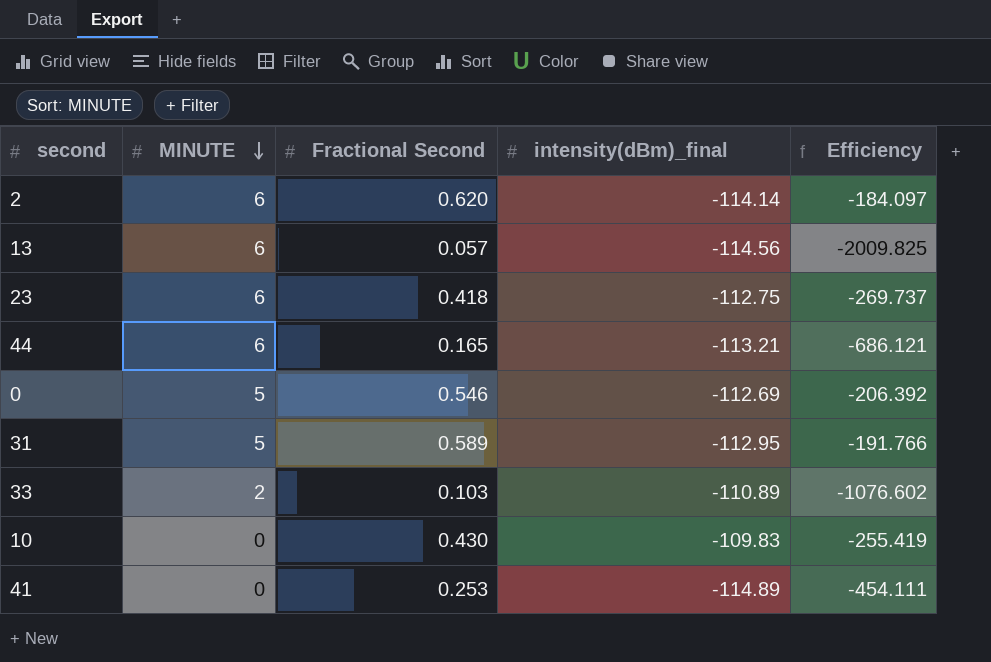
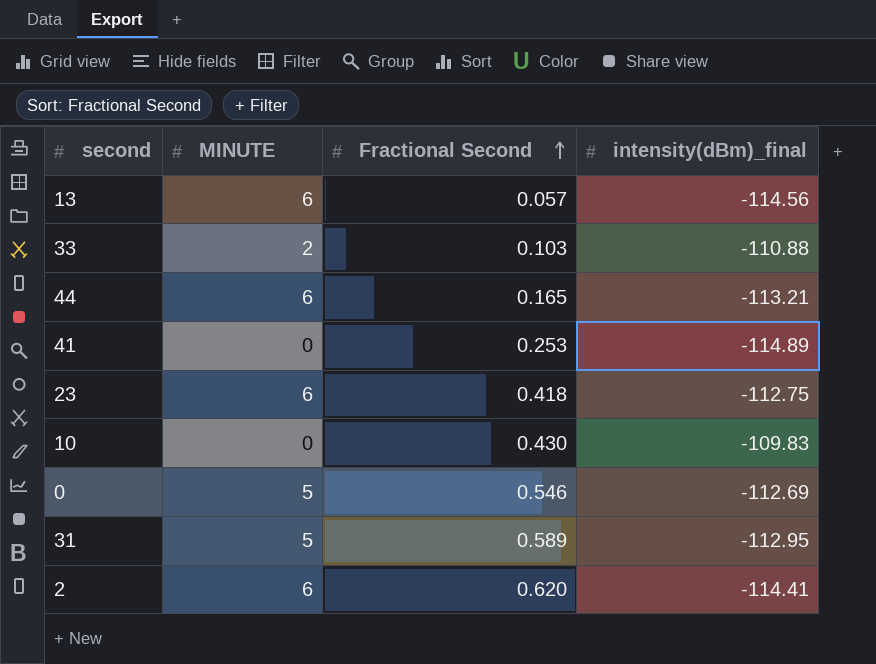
row order: MINUTE descending -> Fractional Second ascending
column Efficiency | formula: [intensity(dBm)_final] / [Fractional Second] -> none
33 | intensity(dBm)_final: -110.89 -> -110.88
2 | intensity(dBm)_final: -114.14 -> -114.41

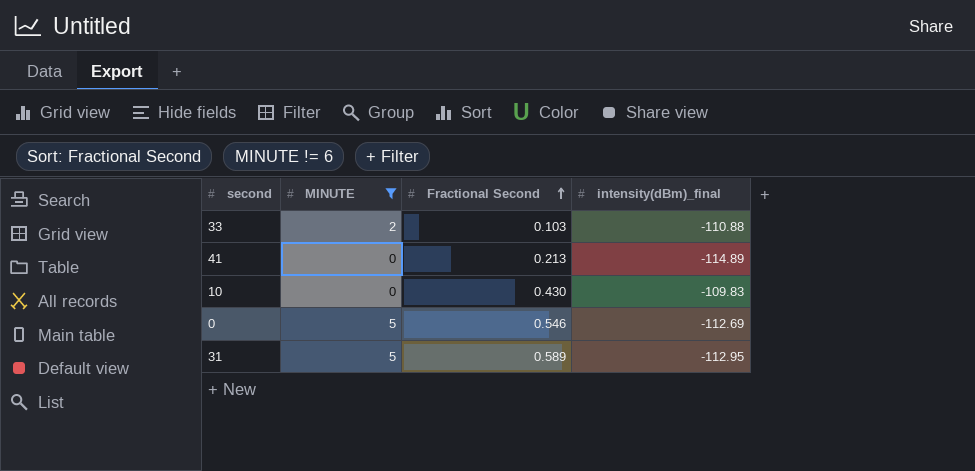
filter: none -> MINUTE != 6
41 | Fractional Second: 0.253 -> 0.213

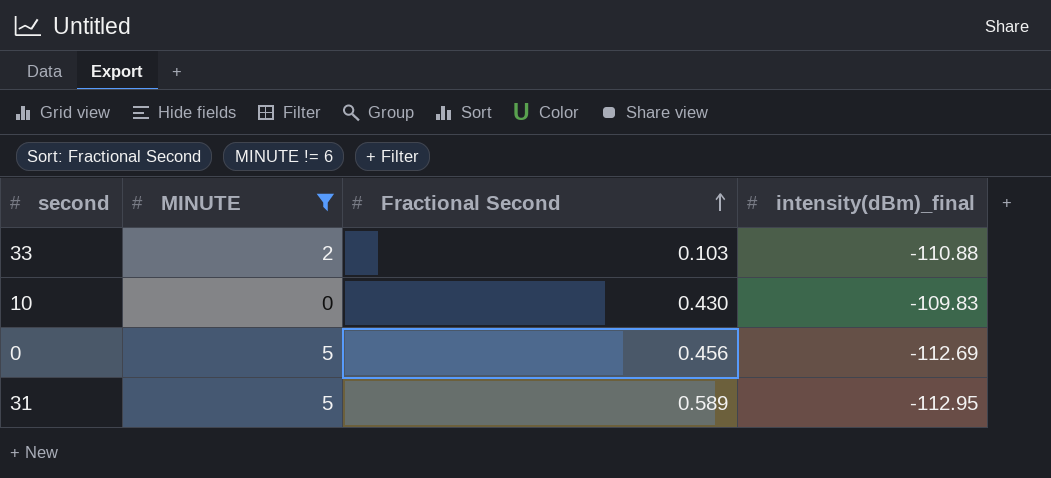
row 41: 0 | 0.213 | -114.89 -> none
0 | Fractional Second: 0.546 -> 0.456

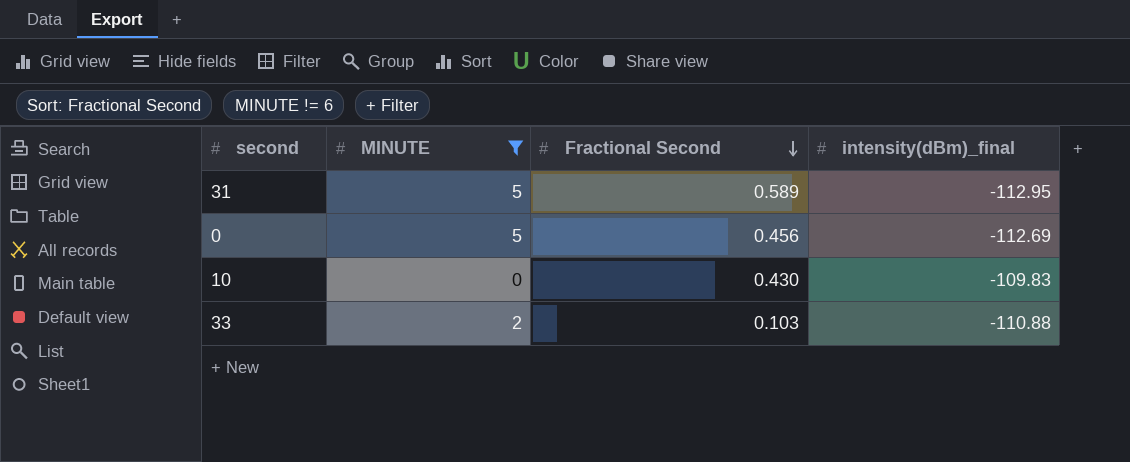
row order: Fractional Second ascending -> Fractional Second descending

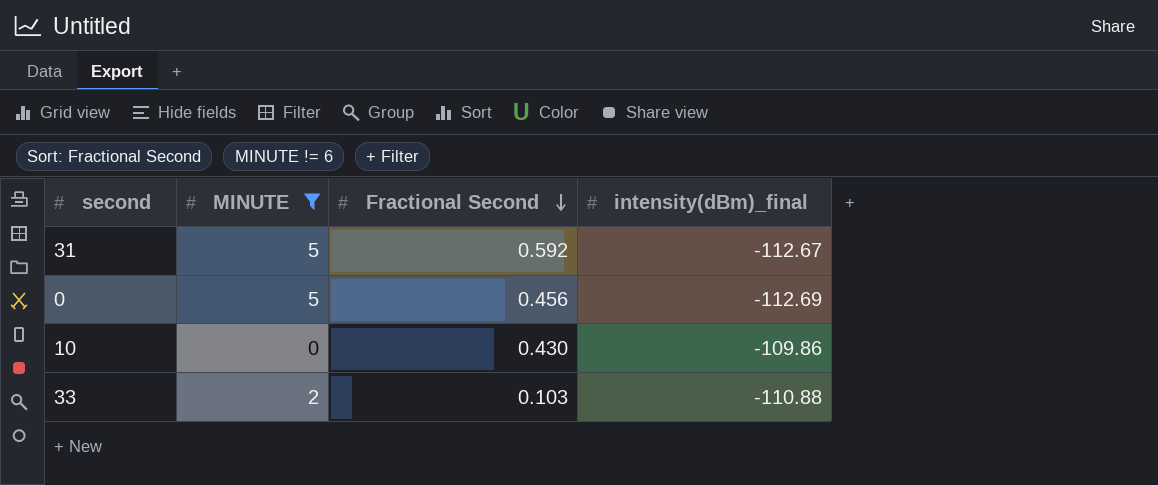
31 | Fractional Second: 0.589 -> 0.592
31 | intensity(dBm)_final: -112.95 -> -112.67
10 | intensity(dBm)_final: -109.83 -> -109.86

